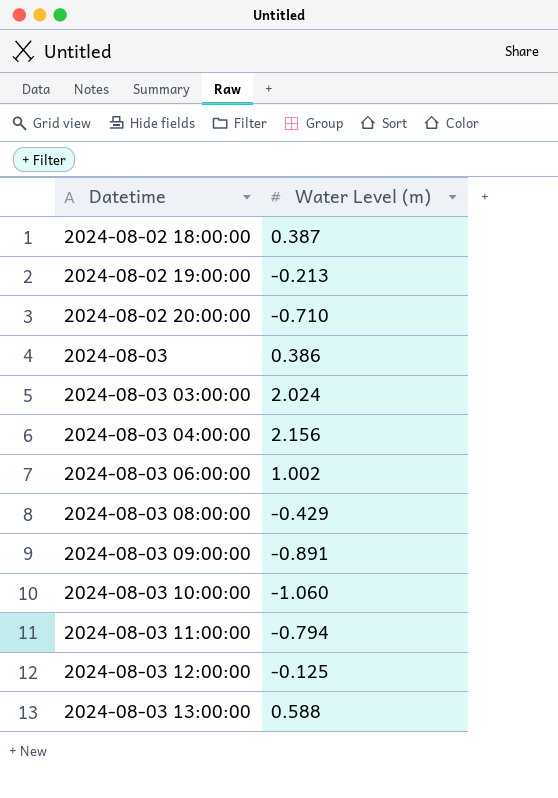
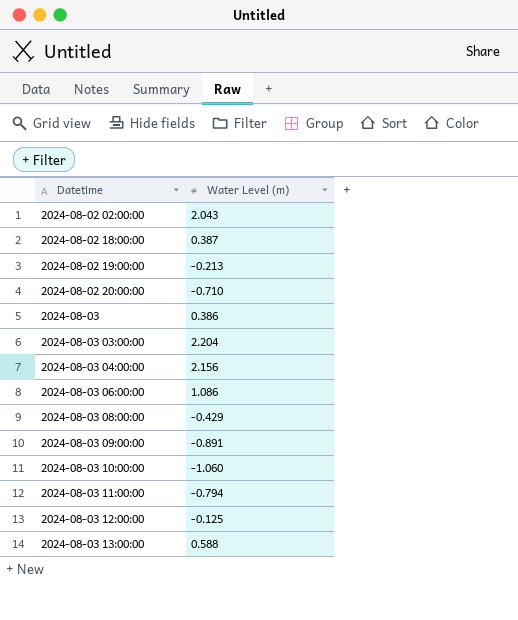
row 2024-08-02 02:00:00: none -> 2.043
2024-08-03 03:00:00 | Water Level (m): 2.024 -> 2.204
2024-08-03 06:00:00 | Water Level (m): 1.002 -> 1.086

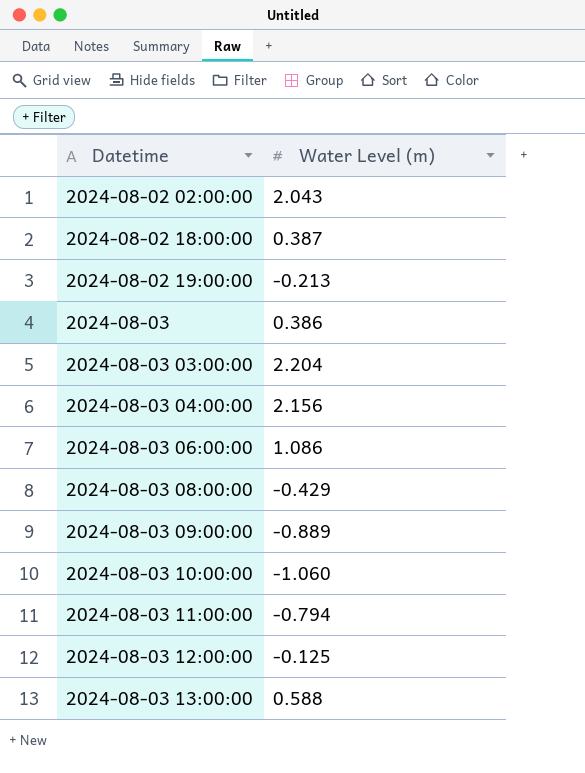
row 2024-08-02 20:00:00: -0.710 -> none
2024-08-03 09:00:00 | Water Level (m): -0.891 -> -0.889

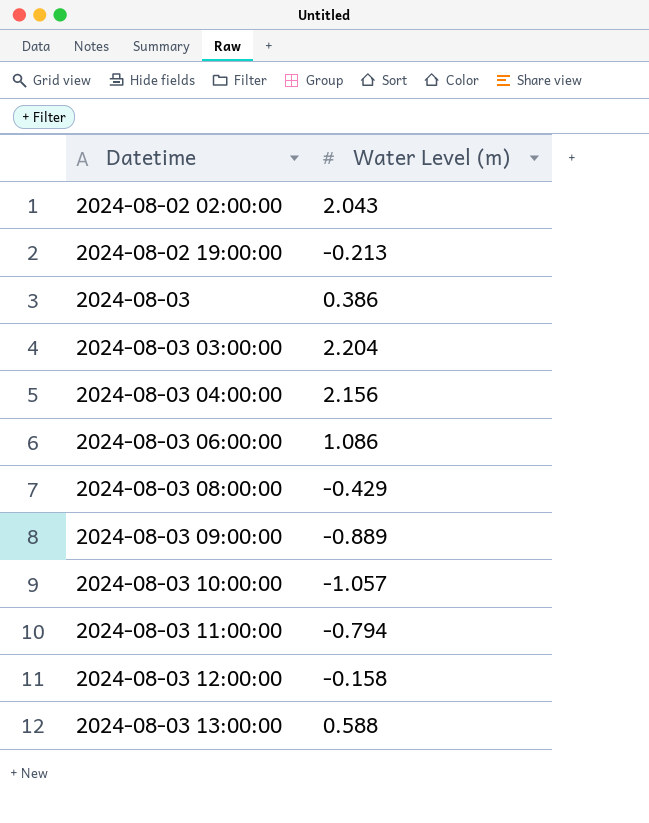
row 2024-08-02 18:00:00: 0.387 -> none
2024-08-03 10:00:00 | Water Level (m): -1.060 -> -1.057
2024-08-03 12:00:00 | Water Level (m): -0.125 -> -0.158

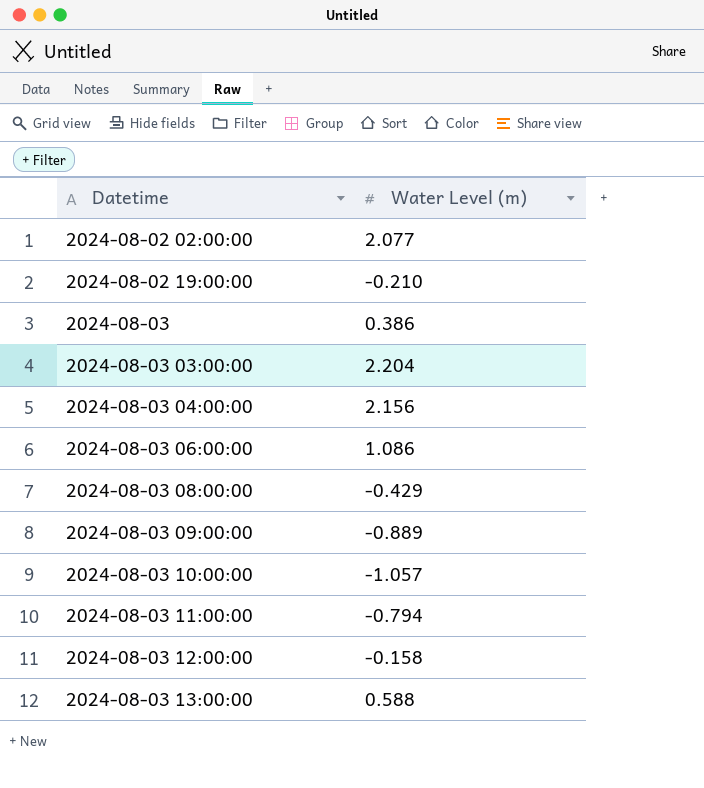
2024-08-02 02:00:00 | Water Level (m): 2.043 -> 2.077
2024-08-02 19:00:00 | Water Level (m): -0.213 -> -0.210

